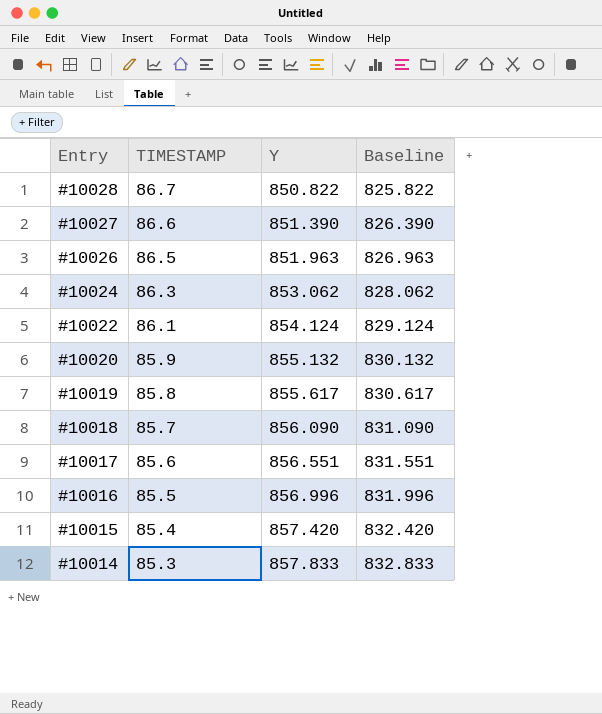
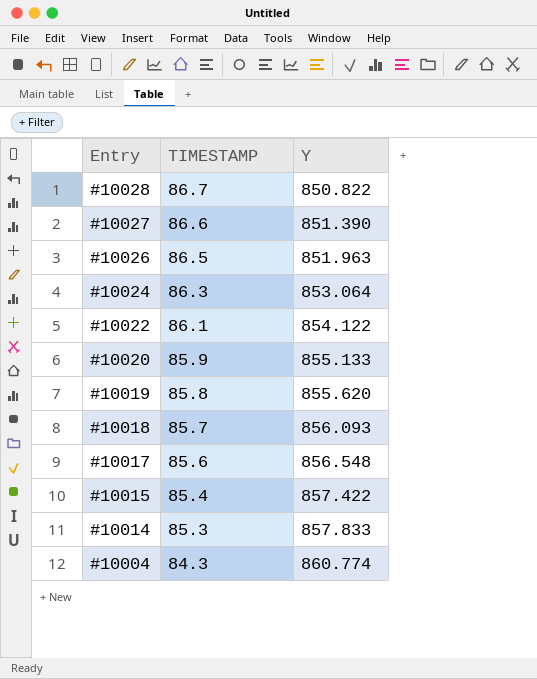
column Baseline | formula: [Y] - 25 -> none
row #10016: 85.5 | 856.996 | 831.996 -> none
#10024 | Y: 853.062 -> 853.064
#10022 | Y: 854.124 -> 854.122
#10020 | Y: 855.132 -> 855.133
#10019 | Y: 855.617 -> 855.620
#10018 | Y: 856.090 -> 856.093
#10017 | Y: 856.551 -> 856.548
#10015 | Y: 857.420 -> 857.422
row #10004: none -> 84.3 | 860.774

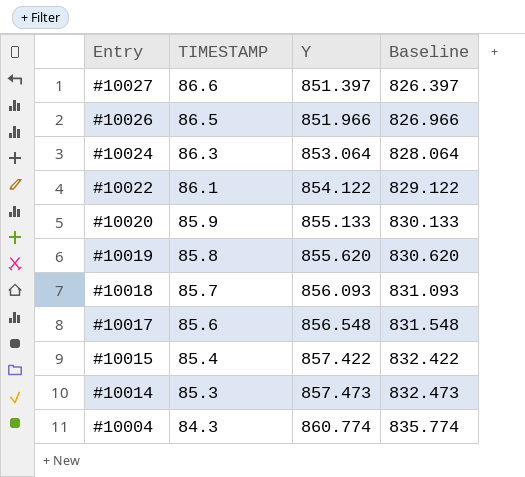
column Baseline | formula: none -> [Y] - 25
row #10028: 86.7 | 850.822 -> none
#10027 | Y: 851.390 -> 851.397
#10026 | Y: 851.963 -> 851.966
#10014 | Y: 857.833 -> 857.473

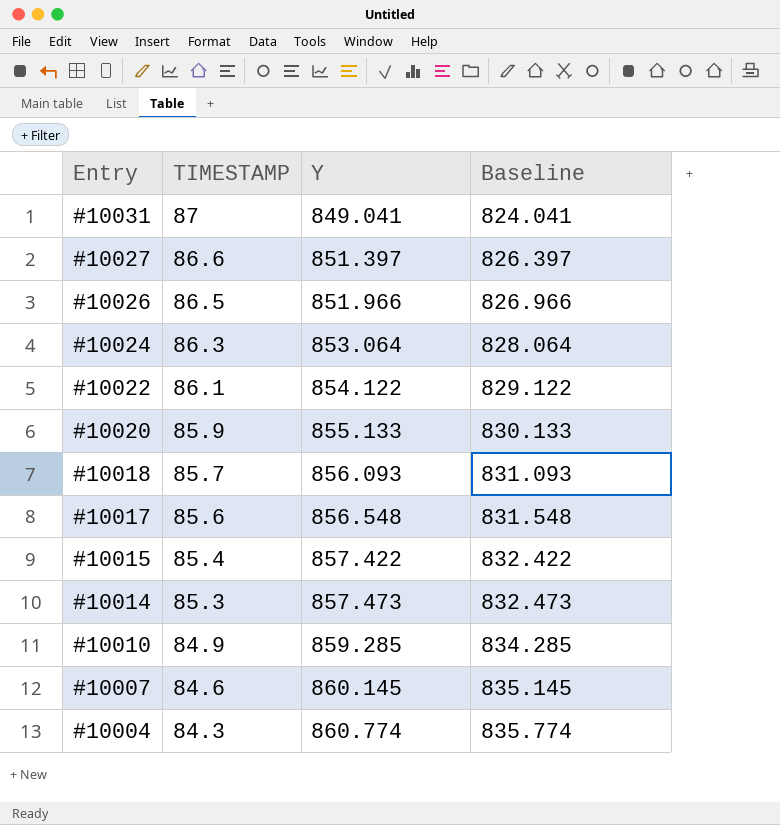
row #10019: 85.8 | 855.620 | 830.620 -> none
row #10031: none -> 87 | 849.041 | 824.041
row #10010: none -> 84.9 | 859.285 | 834.285
row #10007: none -> 84.6 | 860.145 | 835.145

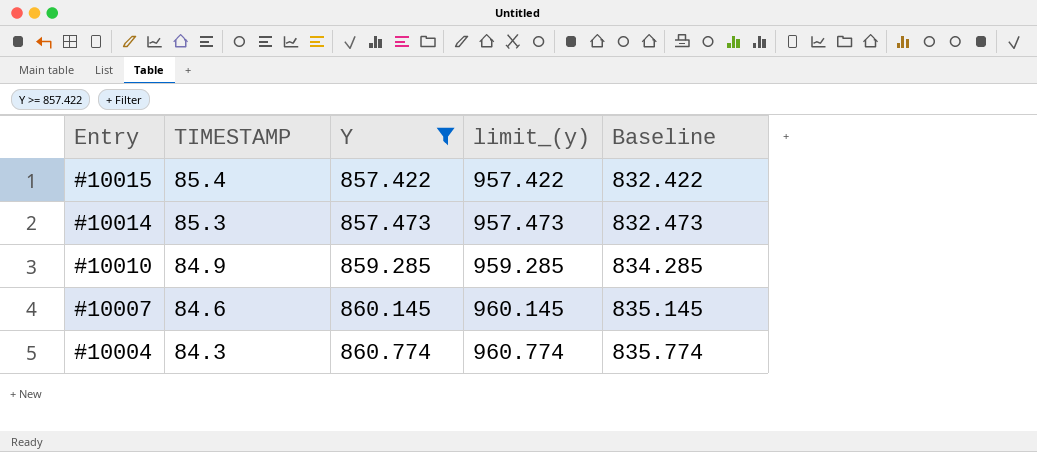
filter: none -> Y >= 857.422
column limit_(y) | formula: none -> [Y] + 100

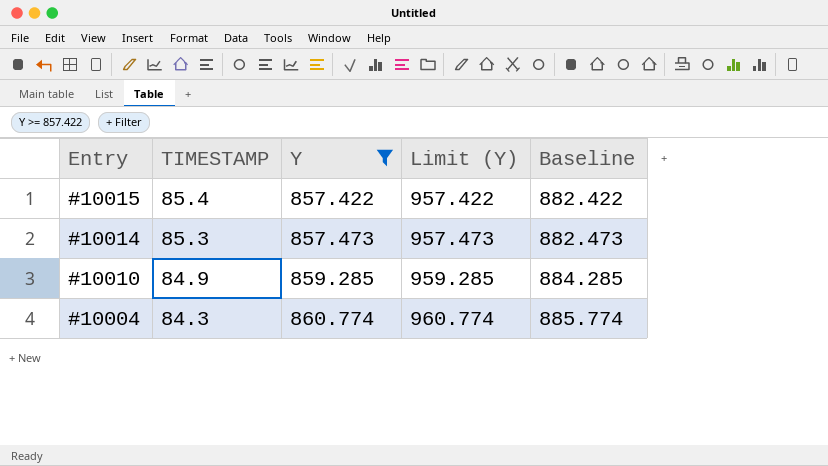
column name: limit_(y) -> Limit (Y)
column Baseline | formula: [Y] - 25 -> [Y] + 25
row #10007: 84.6 | 860.145 | 960.145 | 835.145 -> none

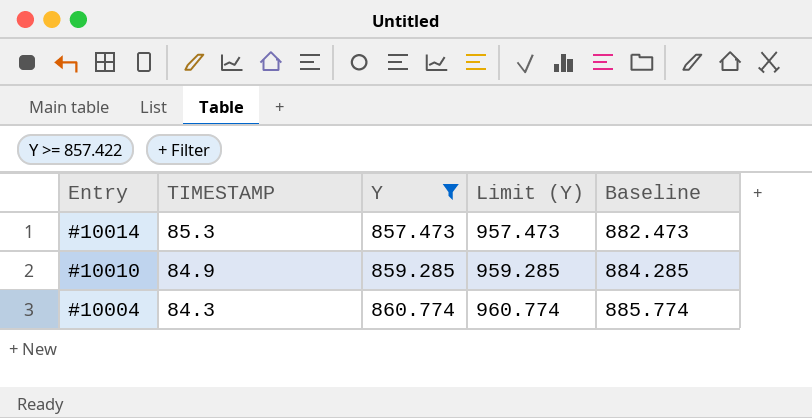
row #10015: 85.4 | 857.422 | 957.422 | 882.422 -> none

